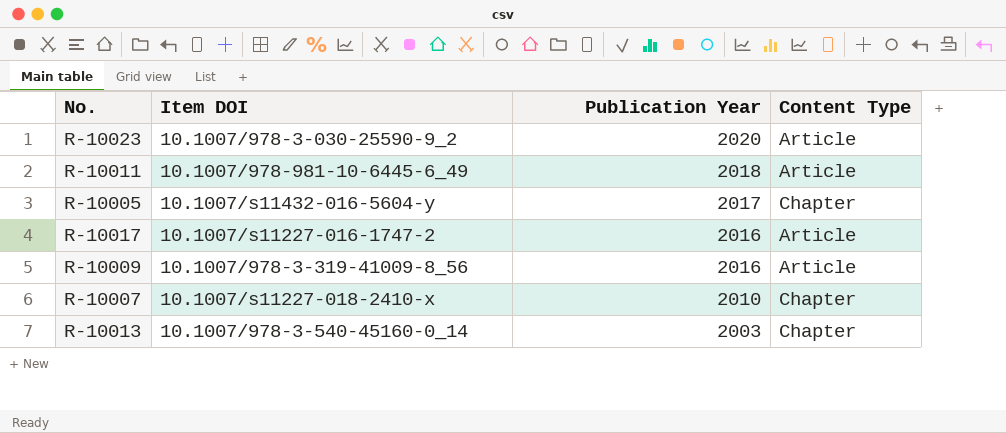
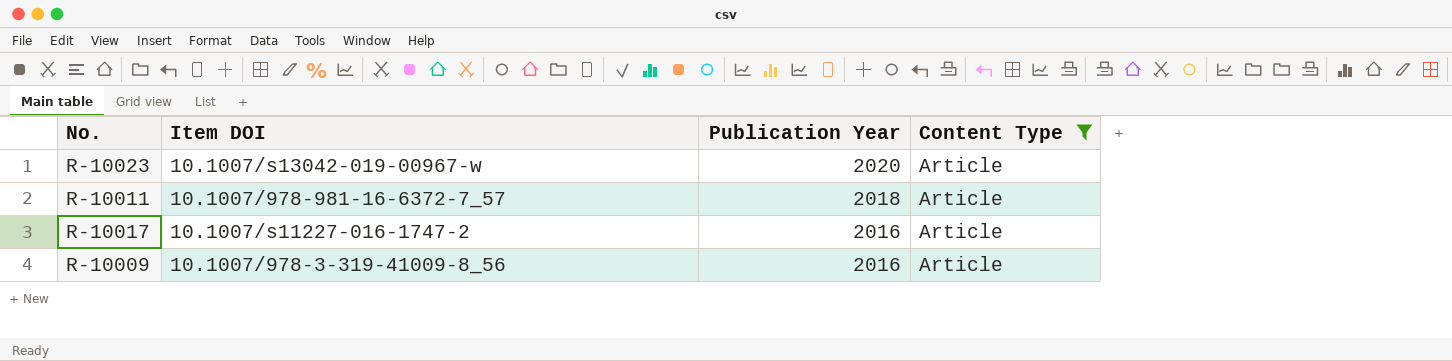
filter: none -> Content Type = Article
R-10023 | Item DOI: 10.1007/978-3-030-25590-9_2 -> 10.1007/s13042-019-00967-w
R-10011 | Item DOI: 10.1007/978-981-10-6445-6_49 -> 10.1007/978-981-16-6372-7_57

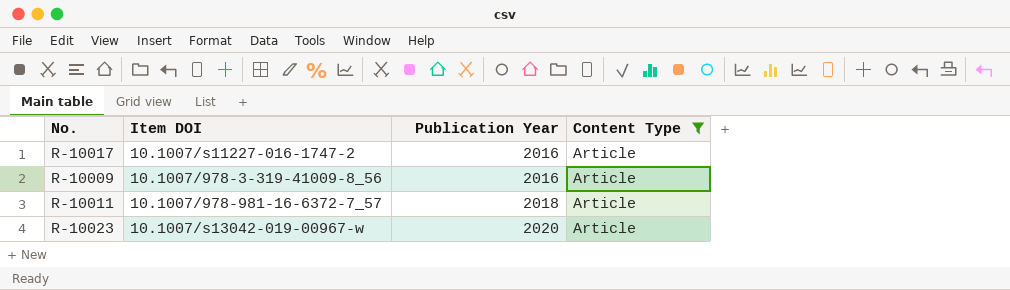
row order: Publication Year descending -> Publication Year ascending

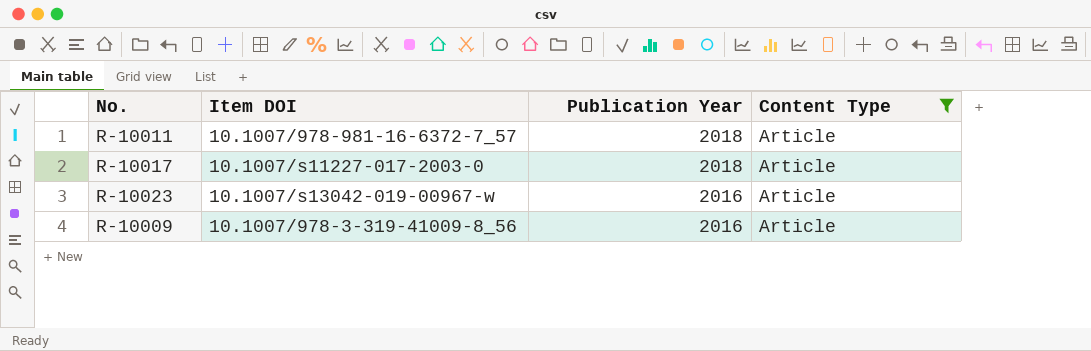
row order: Publication Year ascending -> Publication Year descending
R-10017 | Item DOI: 10.1007/s11227-016-1747-2 -> 10.1007/s11227-017-2003-0
R-10017 | Publication Year: 2016 -> 2018
R-10023 | Publication Year: 2020 -> 2016

